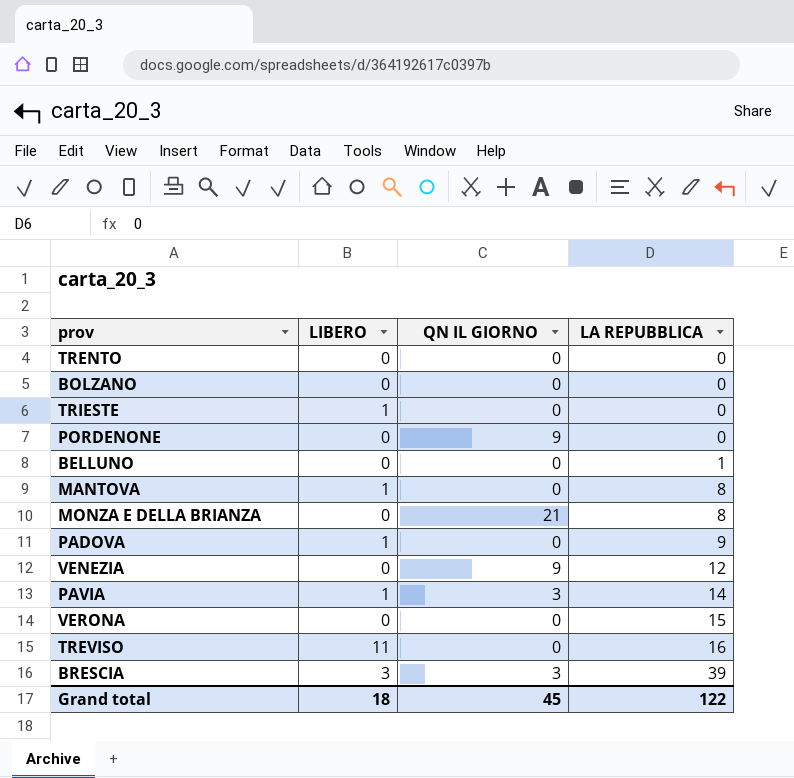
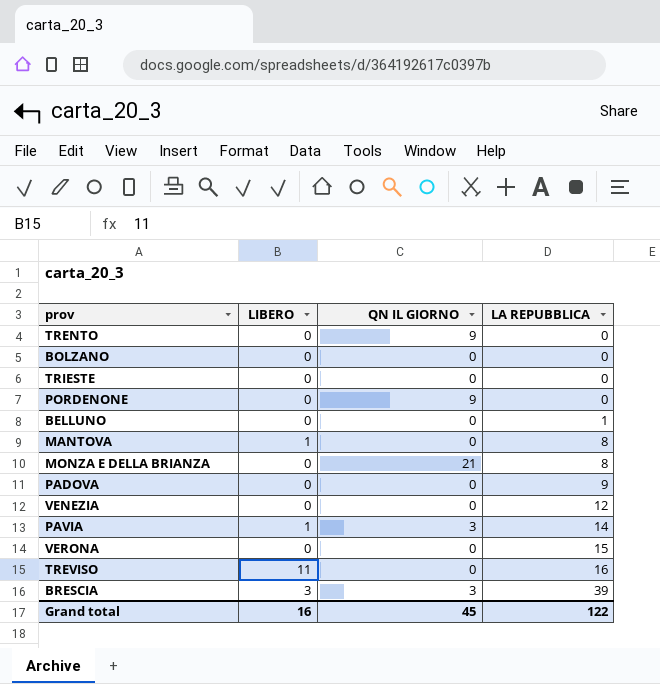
TRENTO | QN IL GIORNO: 0 -> 9
TRIESTE | LIBERO: 1 -> 0
PADOVA | LIBERO: 1 -> 0
VENEZIA | QN IL GIORNO: 9 -> 0
Grand total | LIBERO: 18 -> 16

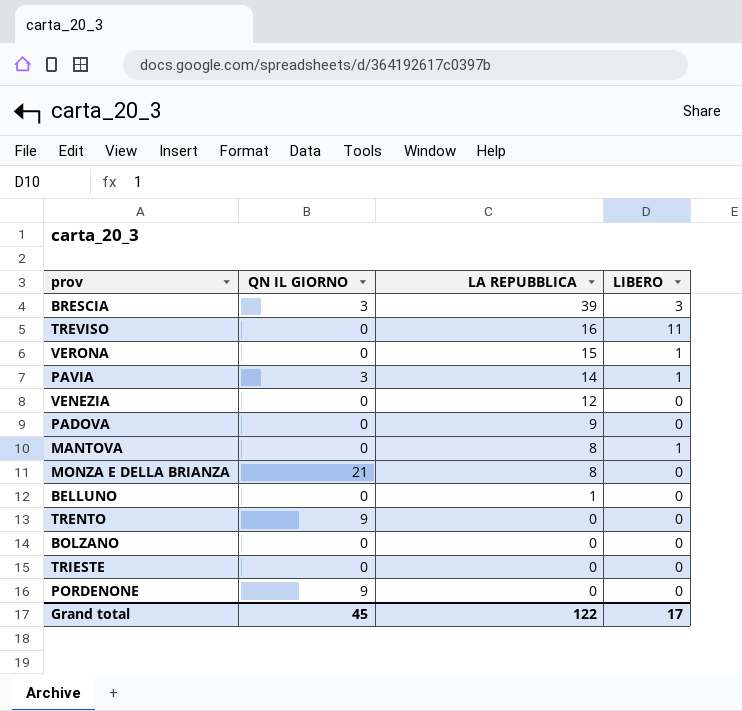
row order: LA REPUBBLICA ascending -> LA REPUBBLICA descending
column LIBERO | position: 2 -> 4
VERONA | LIBERO: 0 -> 1
Grand total | LIBERO: 16 -> 17

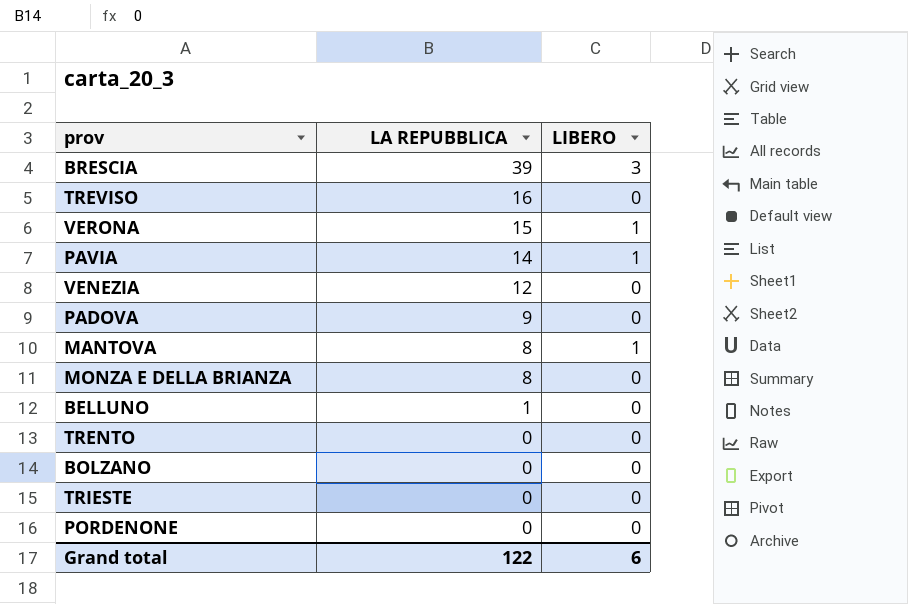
column QN IL GIORNO | position: 2 -> none
TREVISO | LIBERO: 11 -> 0
Grand total | LIBERO: 17 -> 6

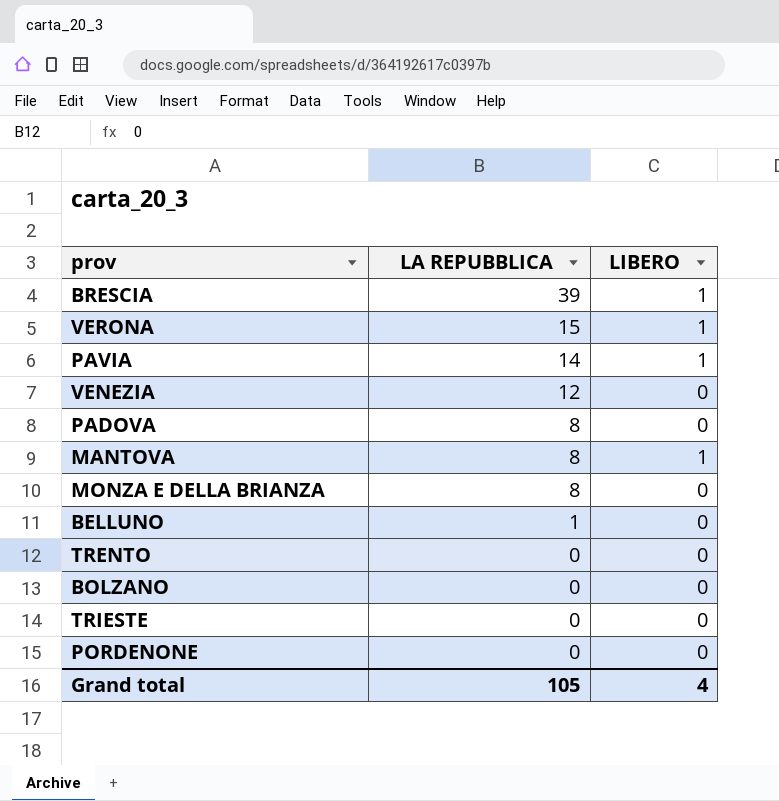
row TREVISO: 16 | 0 -> none
BRESCIA | LIBERO: 3 -> 1
PADOVA | LA REPUBBLICA: 9 -> 8
Grand total | LA REPUBBLICA: 122 -> 105
Grand total | LIBERO: 6 -> 4

